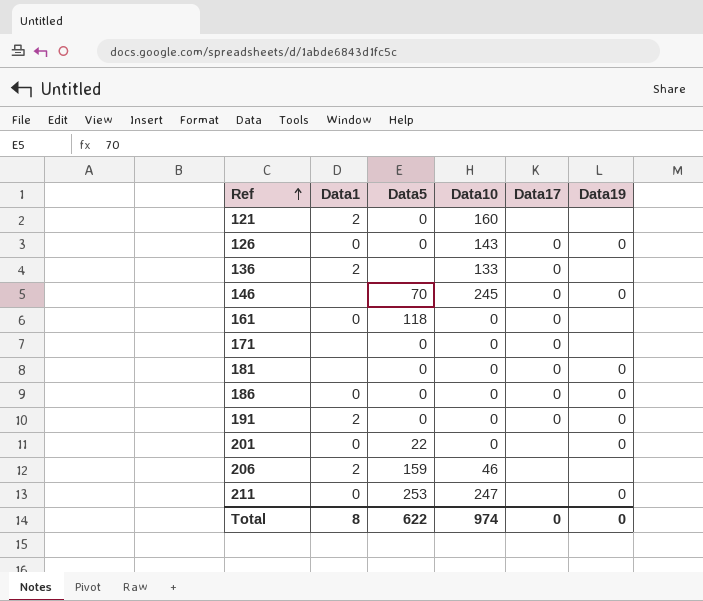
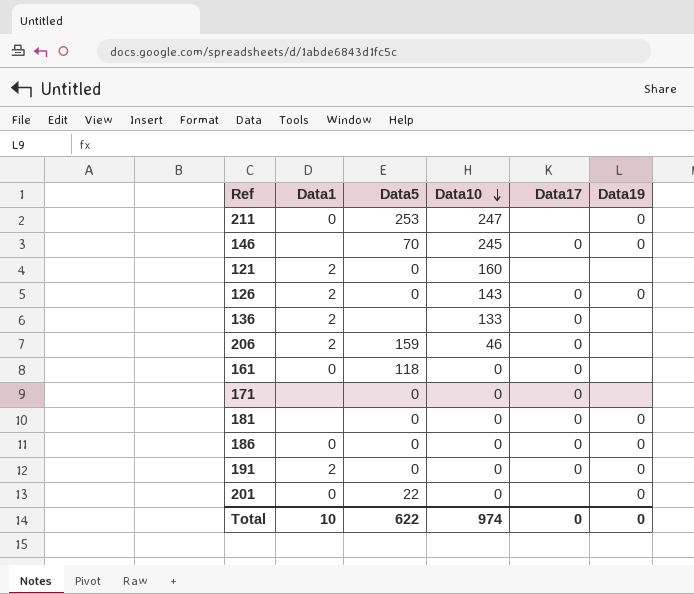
row order: Ref ascending -> Data10 descending
126 | Data1: 0 -> 2
206 | Data17: none -> 0
Total | Data1: 8 -> 10

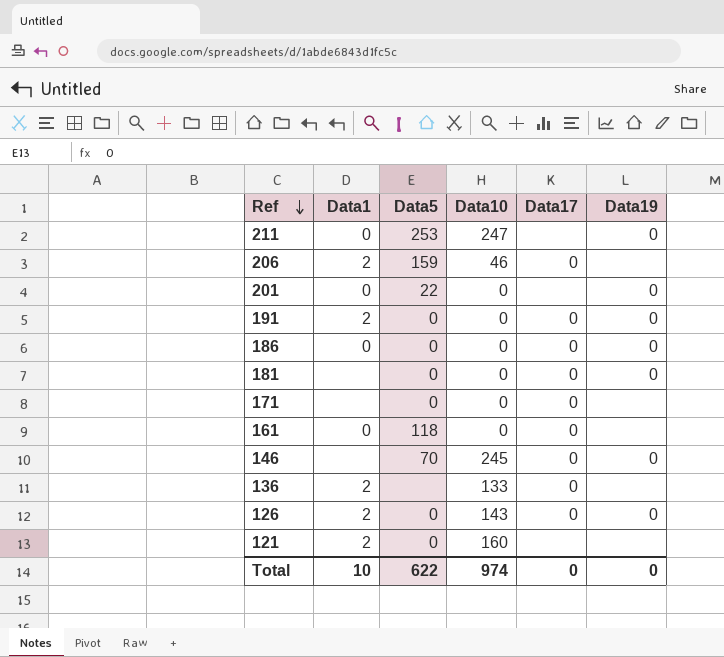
row order: Data10 descending -> Ref descending

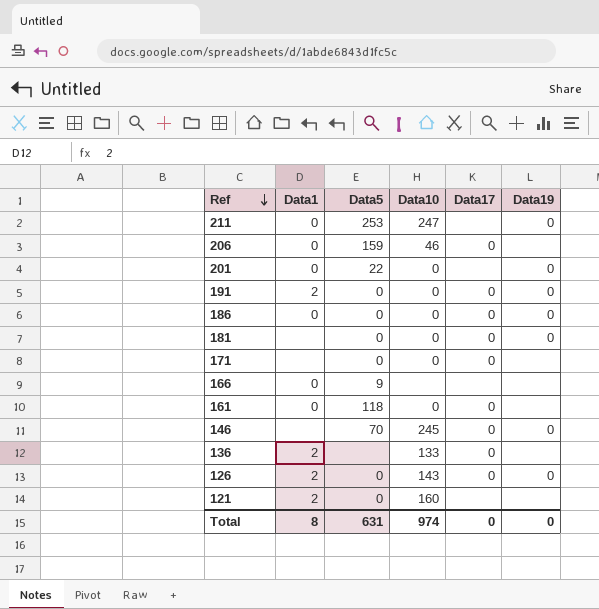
206 | Data1: 2 -> 0
row 166: none -> 0 | 9 | none | none | none
Total | Data1: 10 -> 8
Total | Data5: 622 -> 631

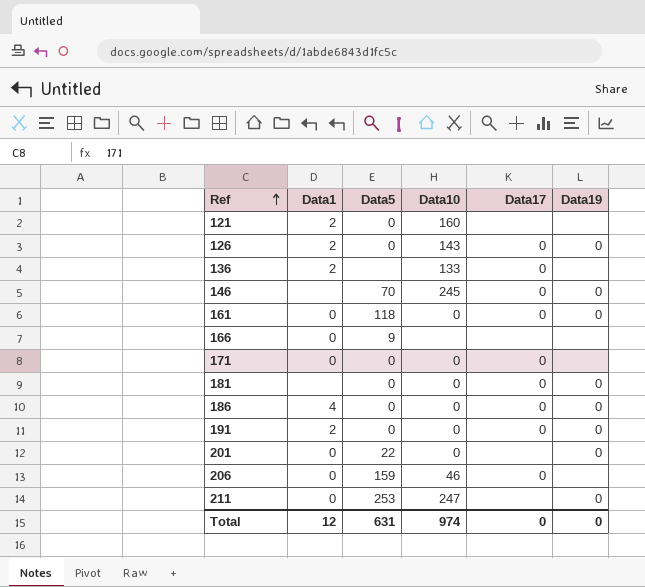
row order: Ref descending -> Ref ascending
161 | Data19: none -> 0
171 | Data1: none -> 0
186 | Data1: 0 -> 4
Total | Data1: 8 -> 12

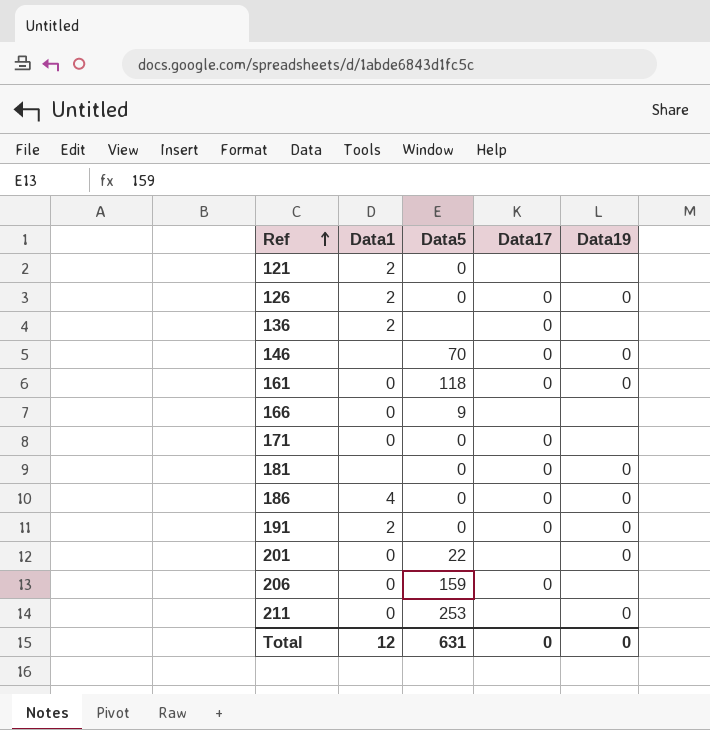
column Data10 | position: 4 -> none

